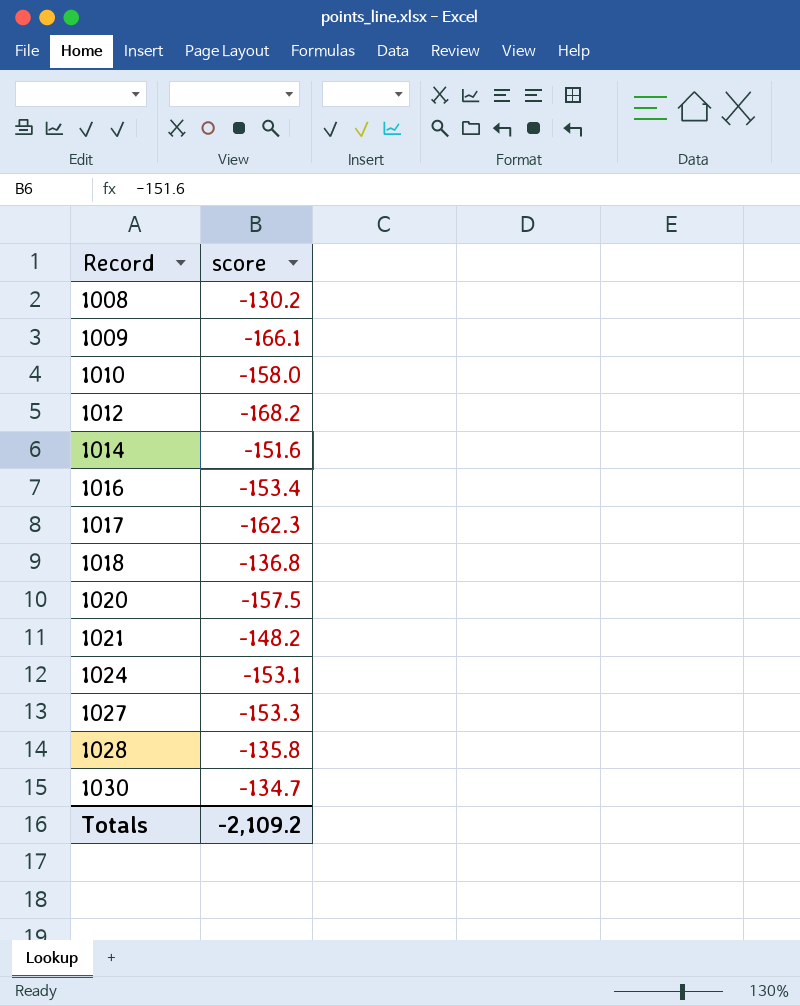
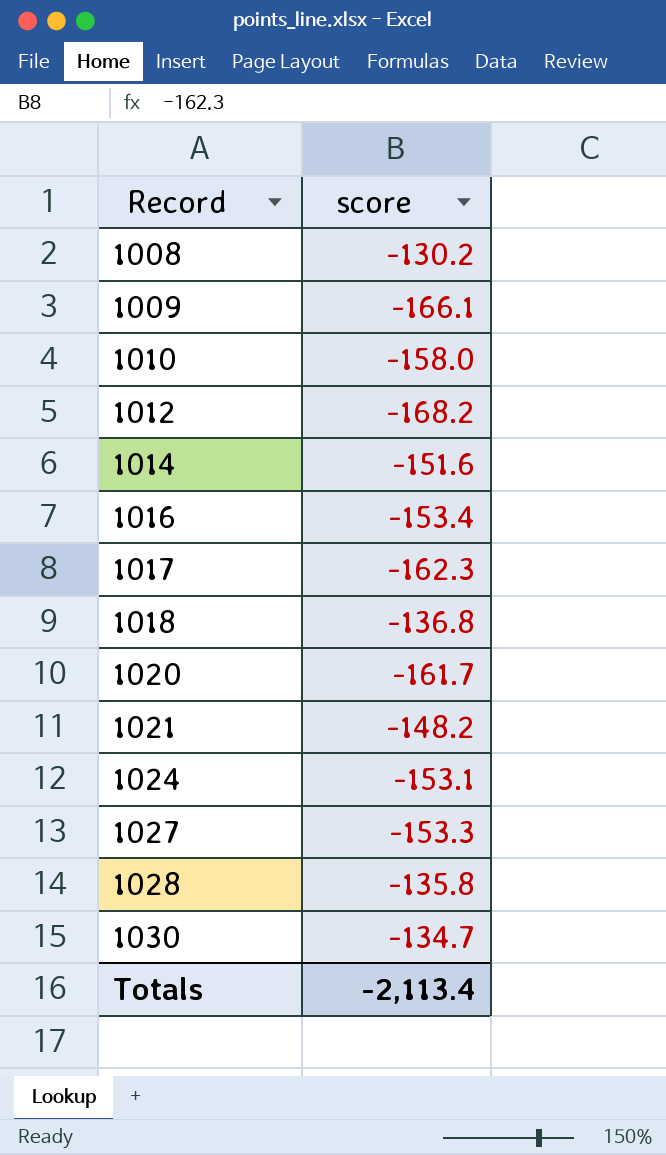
1020 | score: -157.5 -> -161.7
Totals | score: -2,109.2 -> -2,113.4

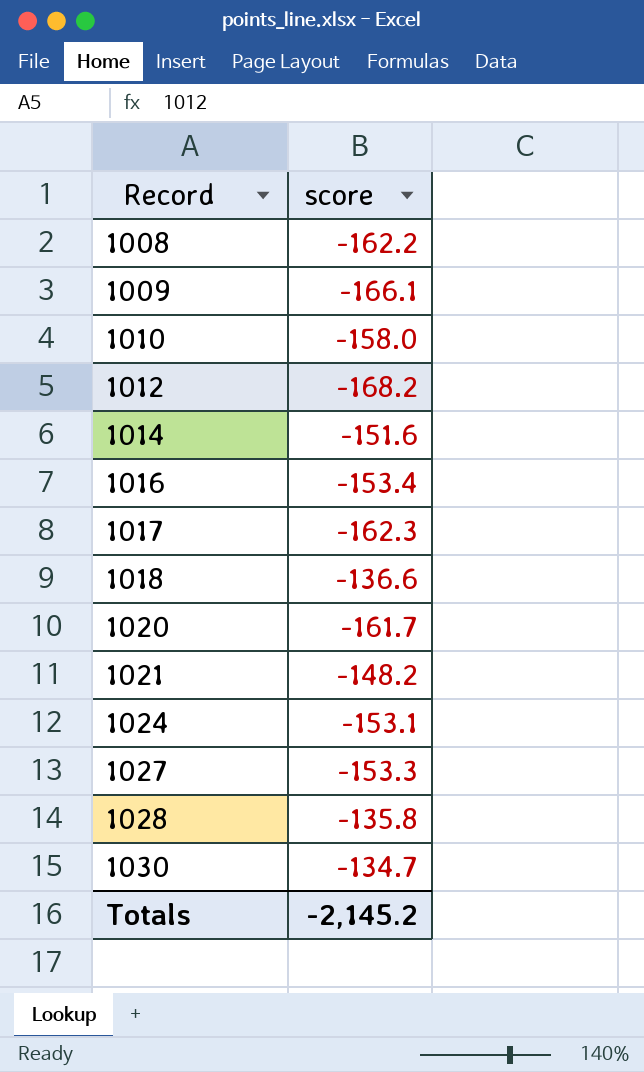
1008 | score: -130.2 -> -162.2
1018 | score: -136.8 -> -136.6
Totals | score: -2,113.4 -> -2,145.2

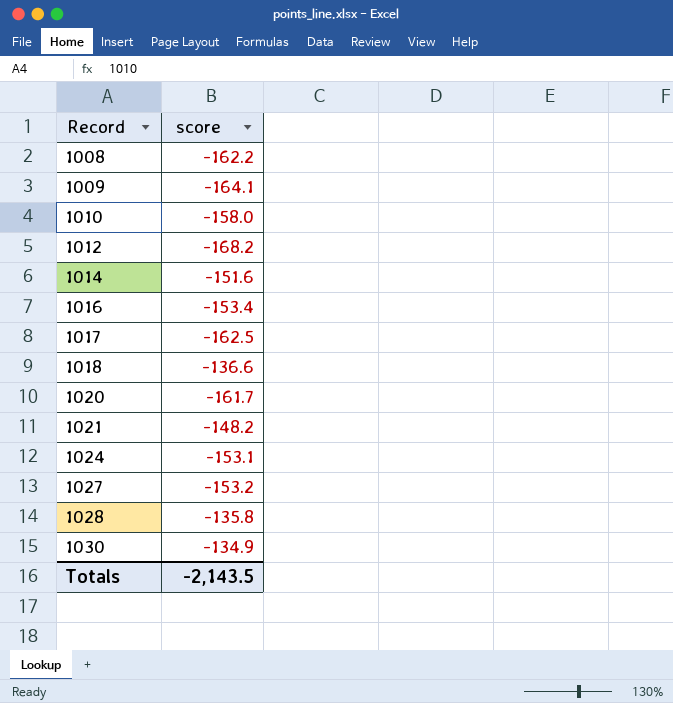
1009 | score: -166.1 -> -164.1
1017 | score: -162.3 -> -162.5
1027 | score: -153.3 -> -153.2
1030 | score: -134.7 -> -134.9
Totals | score: -2,145.2 -> -2,143.5

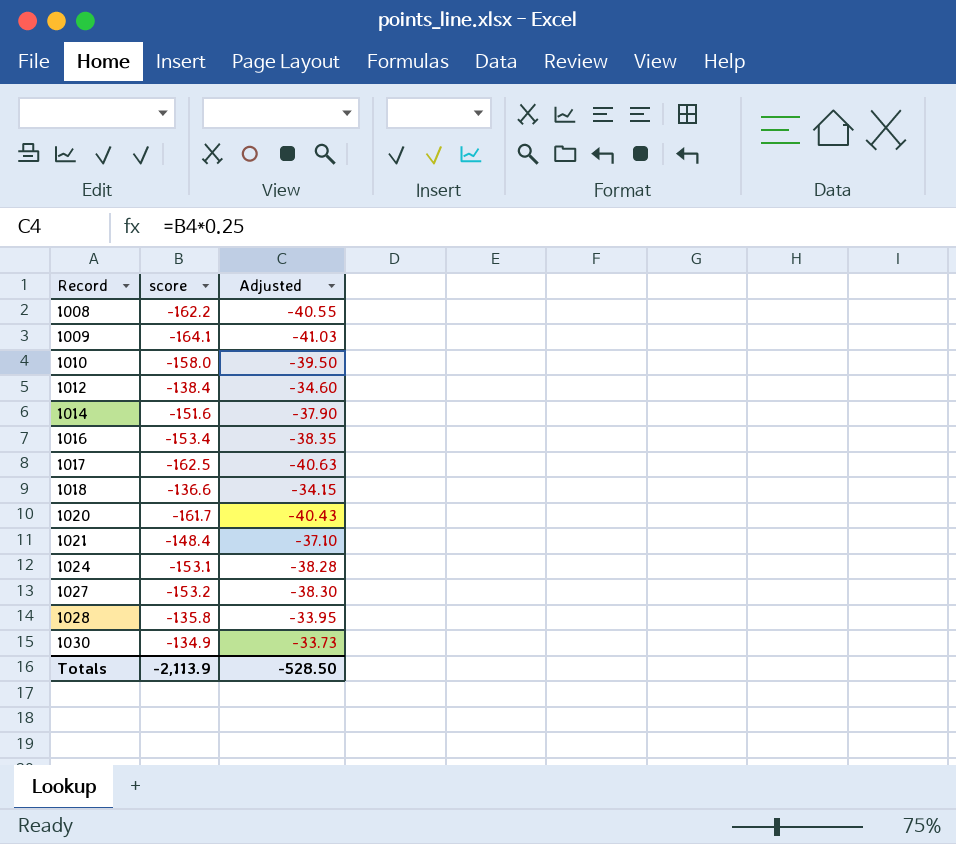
column Adjusted | formula: none -> [score] * 0.25
1012 | score: -168.2 -> -138.4
1021 | score: -148.2 -> -148.4
Totals | score: -2,143.5 -> -2,113.9

